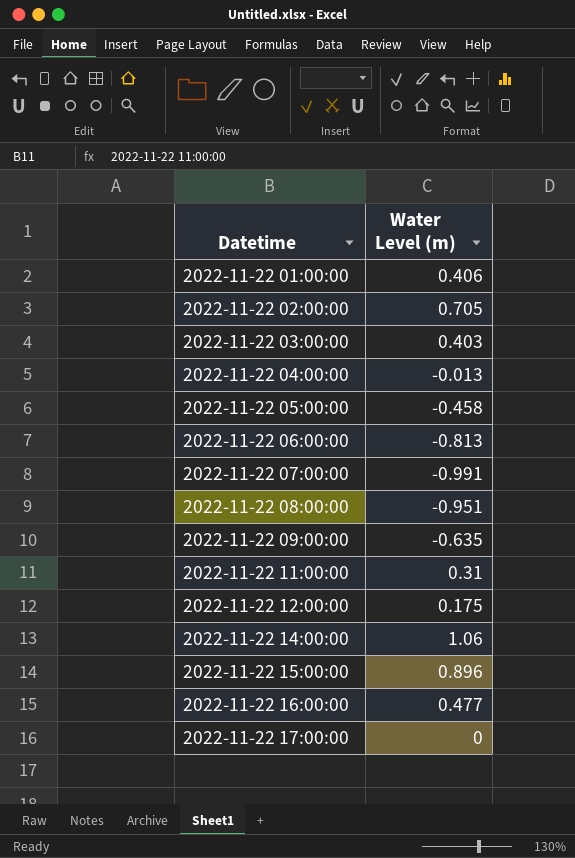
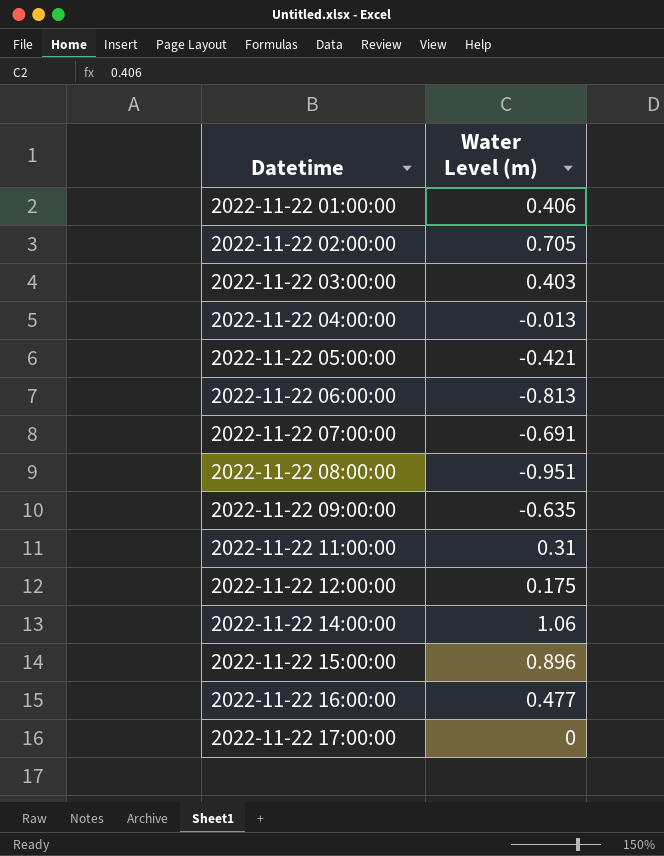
2022-11-22 05:00:00 | Water Level (m): -0.458 -> -0.421
2022-11-22 07:00:00 | Water Level (m): -0.991 -> -0.691

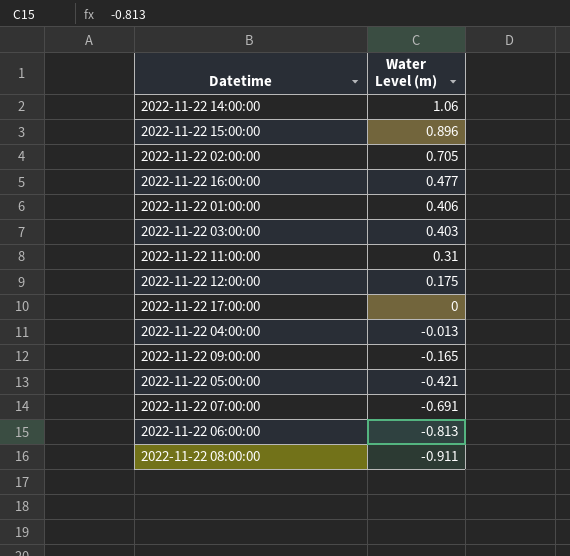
row order: Datetime ascending -> Water Level (m) descending
2022-11-22 09:00:00 | Water Level (m): -0.635 -> -0.165
2022-11-22 08:00:00 | Water Level (m): -0.951 -> -0.911

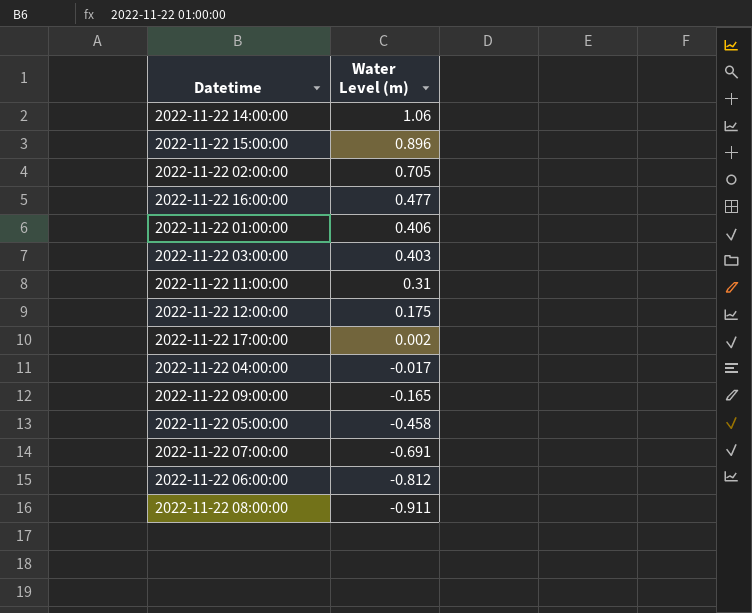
2022-11-22 17:00:00 | Water Level (m): 0 -> 0.002
2022-11-22 04:00:00 | Water Level (m): -0.013 -> -0.017
2022-11-22 05:00:00 | Water Level (m): -0.421 -> -0.458
2022-11-22 06:00:00 | Water Level (m): -0.813 -> -0.812

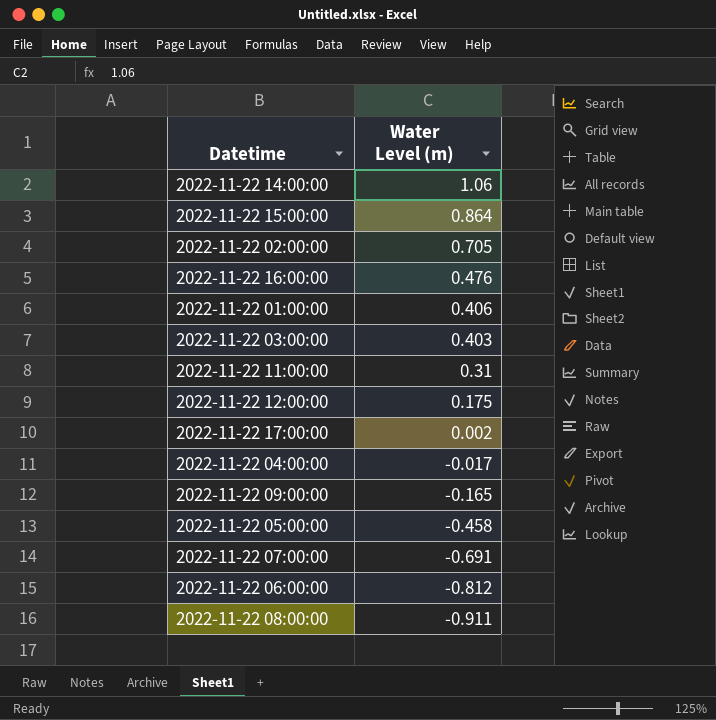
2022-11-22 15:00:00 | Water Level (m): 0.896 -> 0.864
2022-11-22 16:00:00 | Water Level (m): 0.477 -> 0.476

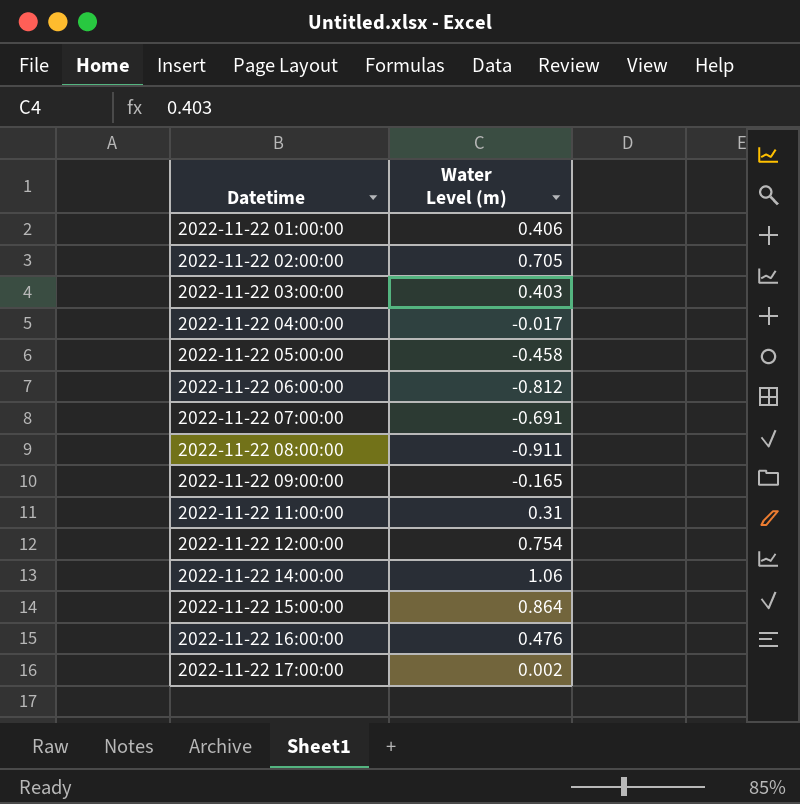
row order: Water Level (m) descending -> Datetime ascending
2022-11-22 12:00:00 | Water Level (m): 0.175 -> 0.754

